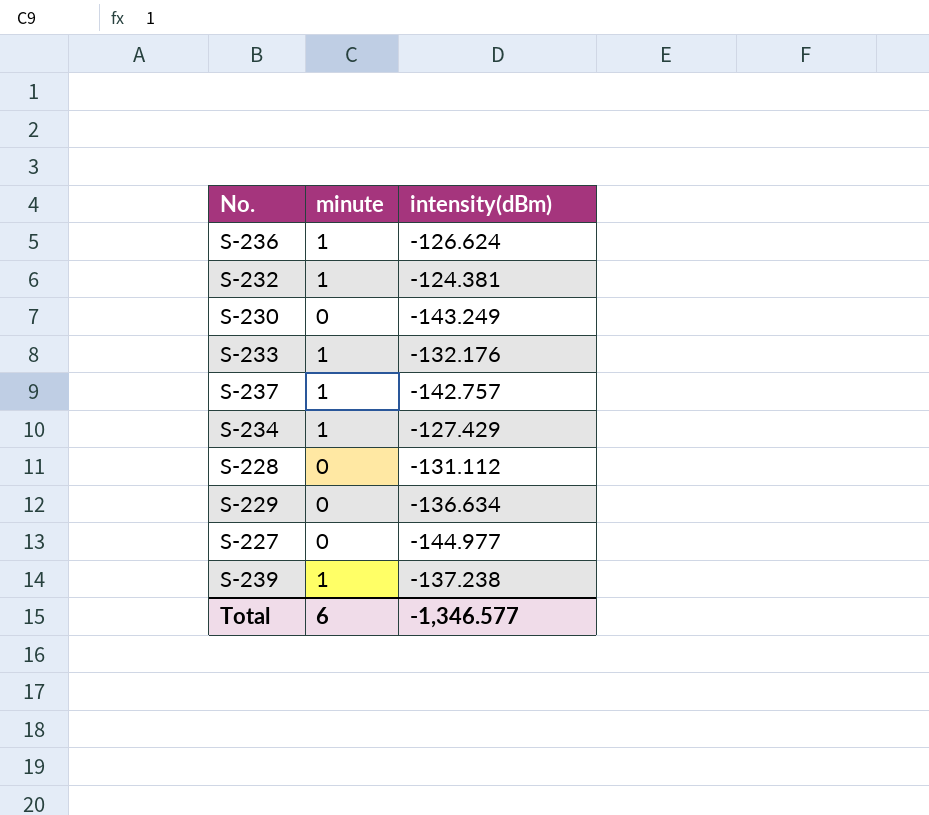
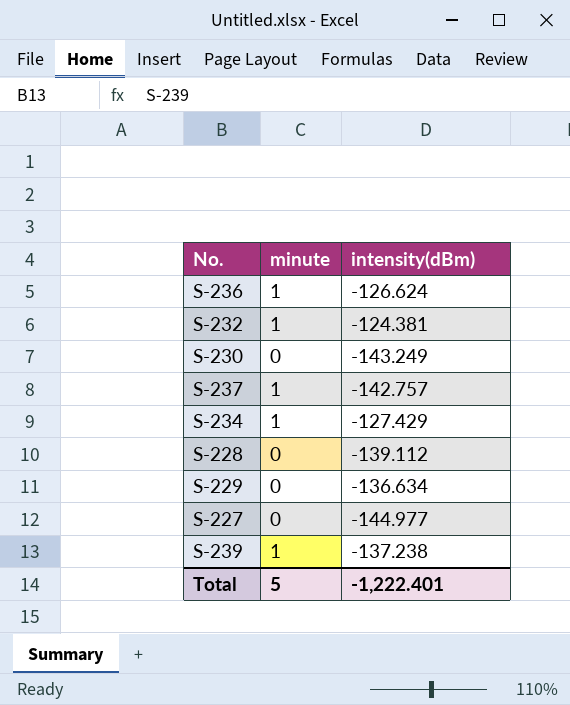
row S-233: 1 | -132.176 -> none
S-228 | intensity(dBm): -131.112 -> -139.112
Total | minute: 6 -> 5
Total | intensity(dBm): -1,346.577 -> -1,222.401

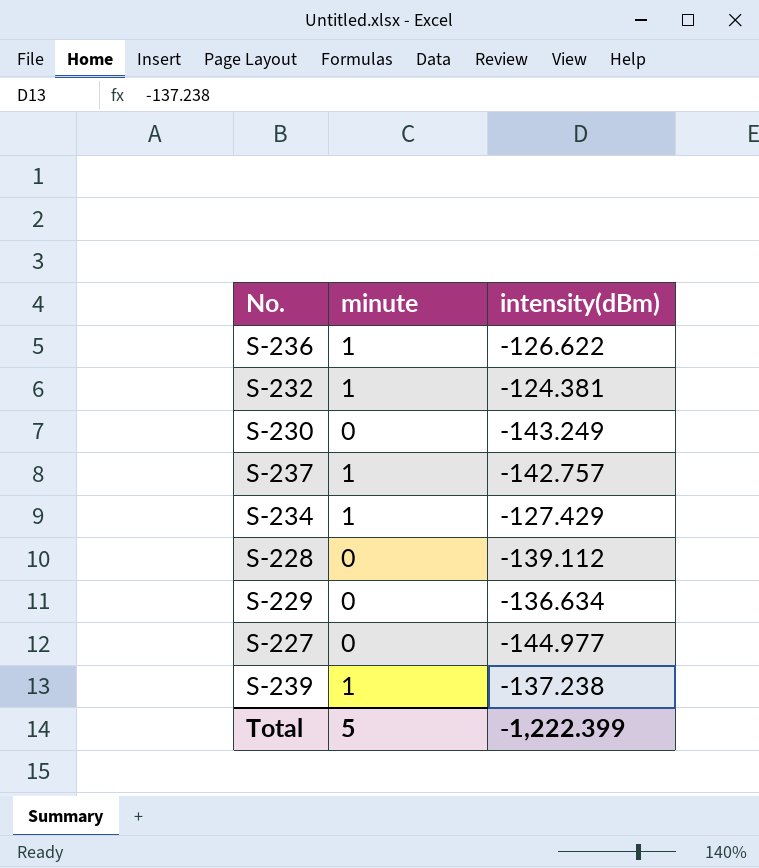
S-236 | intensity(dBm): -126.624 -> -126.622
Total | intensity(dBm): -1,222.401 -> -1,222.399

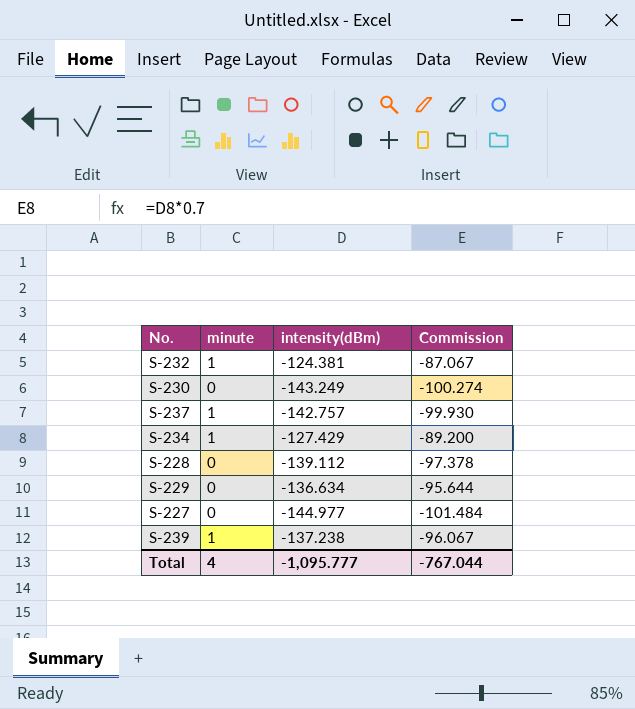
column Commission | formula: none -> [intensity(dBm)] * 0.7
row S-236: 1 | -126.622 -> none
Total | minute: 5 -> 4
Total | intensity(dBm): -1,222.399 -> -1,095.777

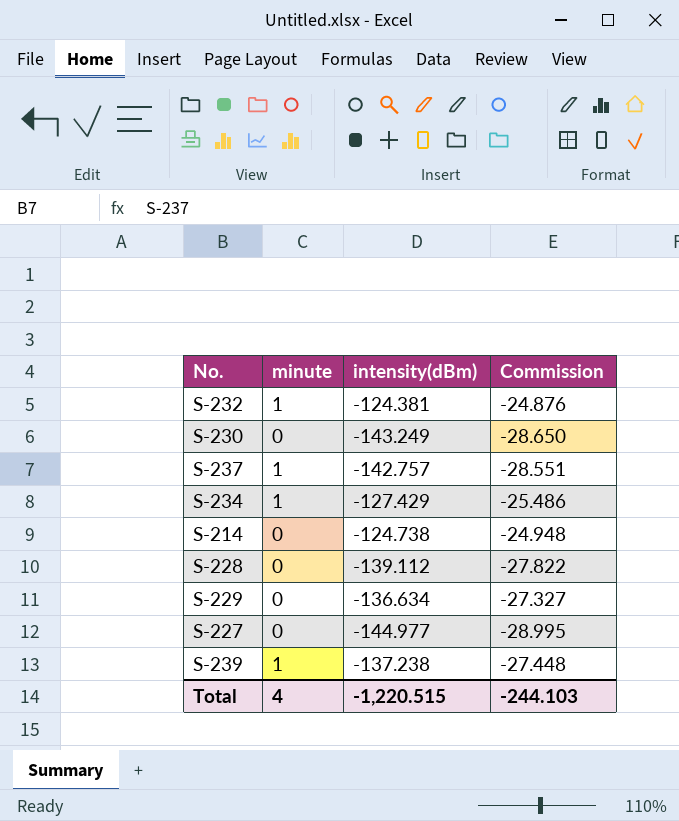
column Commission | formula: [intensity(dBm)] * 0.7 -> [intensity(dBm)] * 0.2
row S-214: none -> 0 | -124.738 | -24.948
Total | intensity(dBm): -1,095.777 -> -1,220.515
Total | Commission: -767.044 -> -244.103

